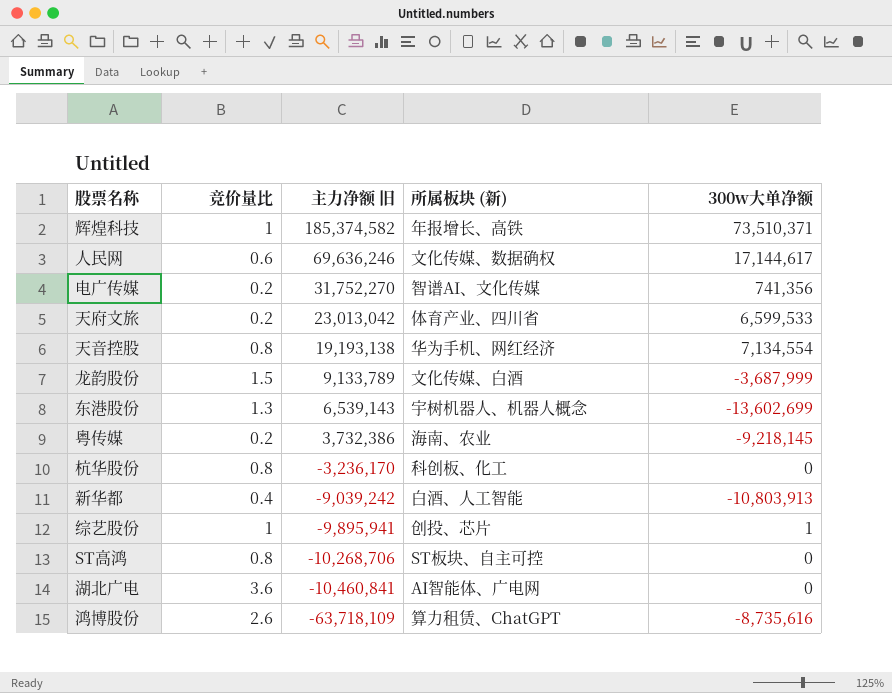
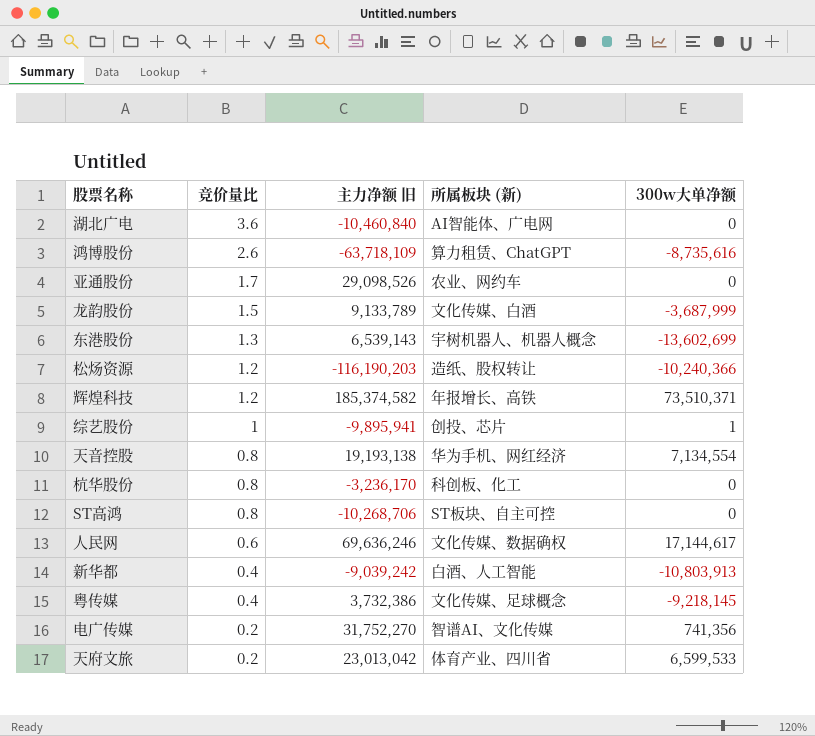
row order: 主力净额 旧 descending -> 竞价量比 descending
湖北广电 | 主力净额 旧: -10,460,841 -> -10,460,840
row 亚通股份: none -> 1.7 | 29,098,526 | 农业、网约车 | 0
row 松炀资源: none -> 1.2 | -116,190,203 | 造纸、股权转让 | -10,240,366
辉煌科技 | 竞价量比: 1 -> 1.2
粤传媒 | 竞价量比: 0.2 -> 0.4
粤传媒 | 所属板块 (新): 海南、农业 -> 文化传媒、足球概念

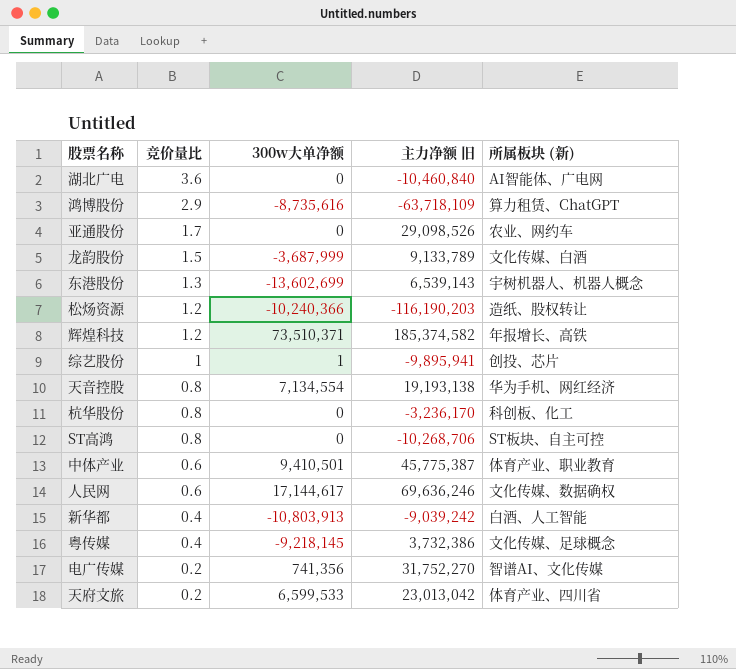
column 300w大单净额 | position: 5 -> 3
鸿博股份 | 竞价量比: 2.6 -> 2.9
row 中体产业: none -> 0.6 | 9,410,501 | 45,775,387 | 体育产业、职业教育

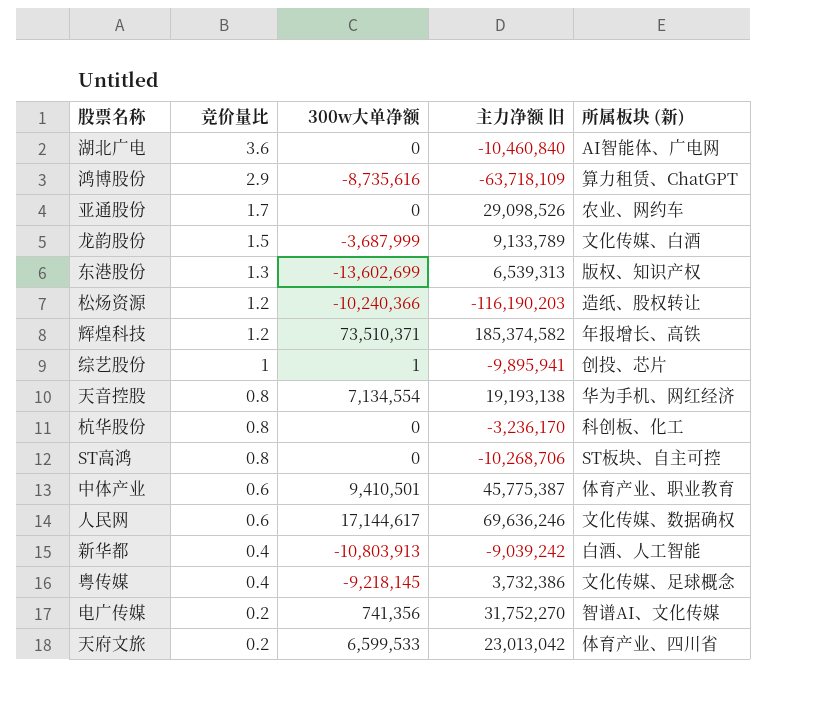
东港股份 | 主力净额 旧: 6,539,143 -> 6,539,313
东港股份 | 所属板块 (新): 宇树机器人、机器人概念 -> 版权、知识产权

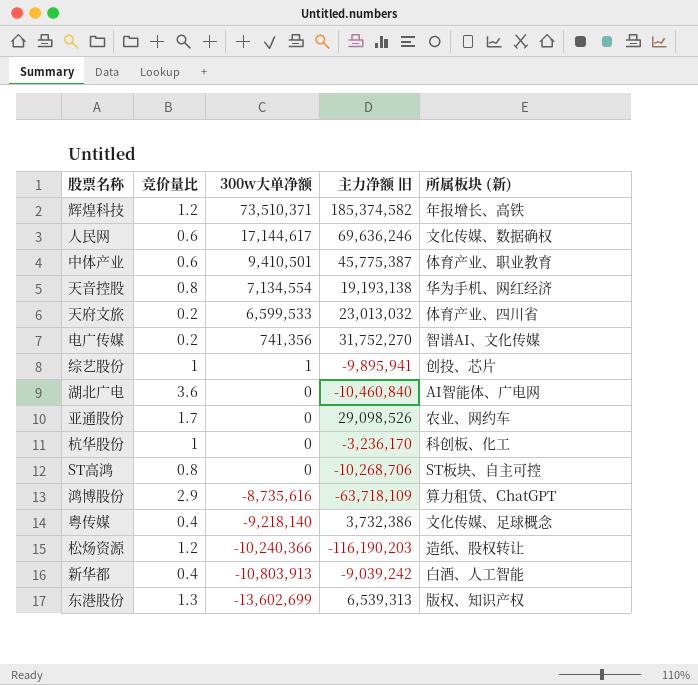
row order: 竞价量比 descending -> 300w大单净额 descending
row 龙韵股份: 1.5 | -3,687,999 | 9,133,789 | 文化传媒、白酒 -> none
天府文旅 | 主力净额 旧: 23,013,042 -> 23,013,032
杭华股份 | 竞价量比: 0.8 -> 1
粤传媒 | 300w大单净额: -9,218,145 -> -9,218,140

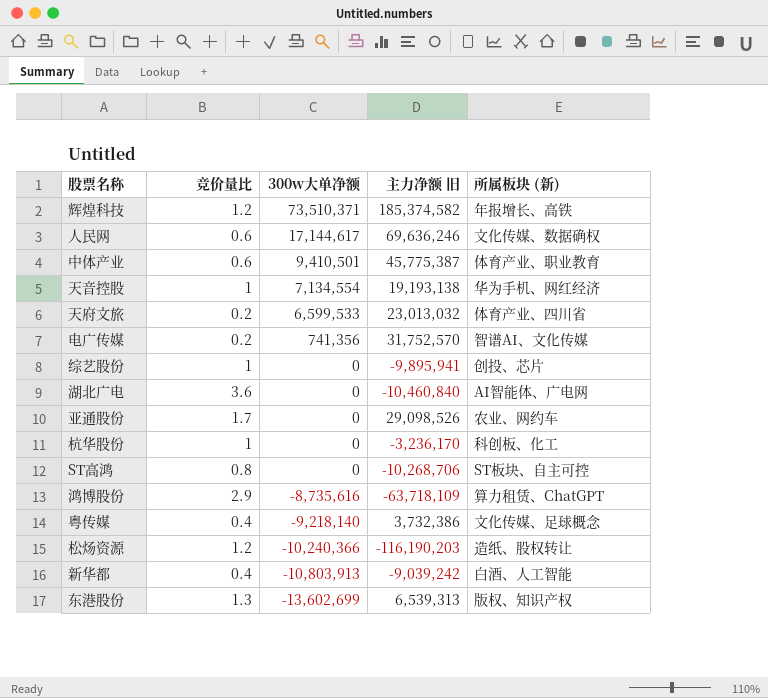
天音控股 | 竞价量比: 0.8 -> 1
电广传媒 | 主力净额 旧: 31,752,270 -> 31,752,570
综艺股份 | 300w大单净额: 1 -> 0

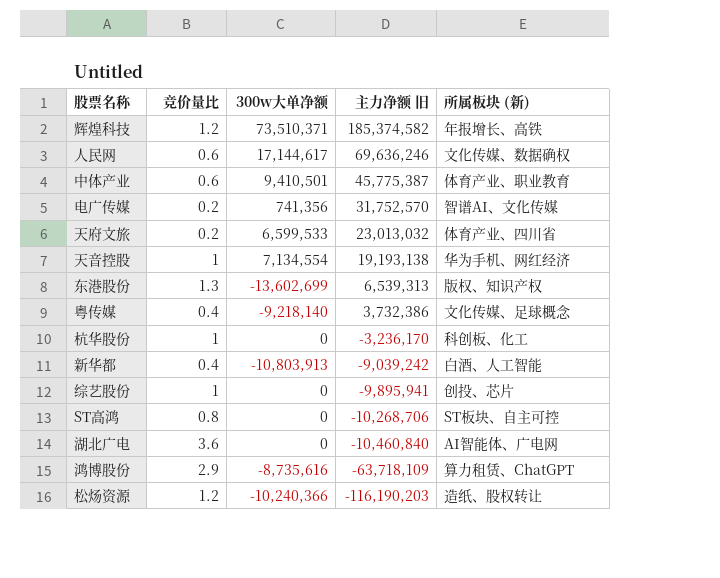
row order: 300w大单净额 descending -> 主力净额 旧 descending
row 亚通股份: 1.7 | 0 | 29,098,526 | 农业、网约车 -> none

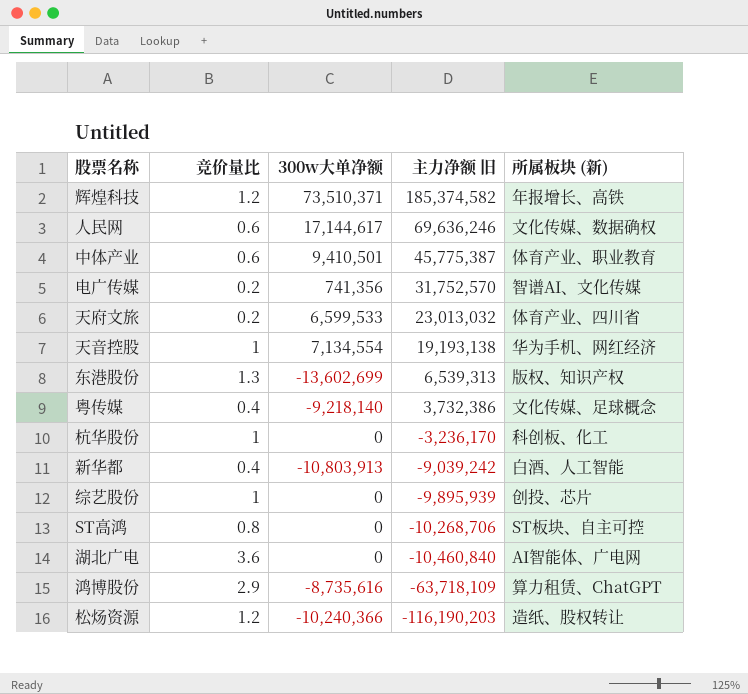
综艺股份 | 主力净额 旧: -9,895,941 -> -9,895,939

